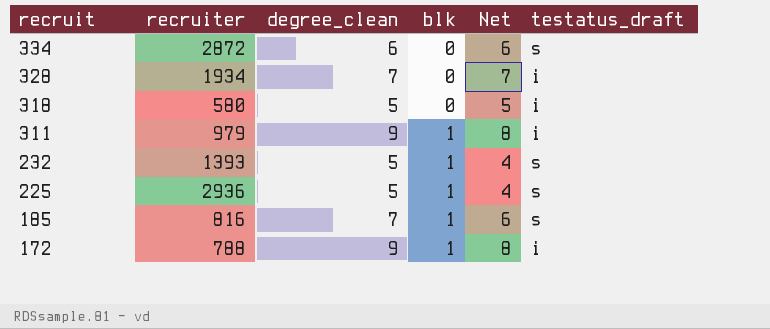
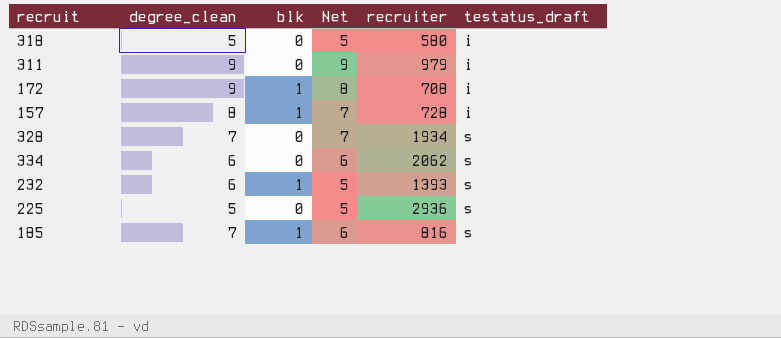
row order: recruit descending -> testatus_draft ascending
column recruiter | position: 2 -> 5
311 | blk: 1 -> 0
311 | Net: 8 -> 9
172 | recruiter: 788 -> 708
row 157: none -> 8 | 1 | 7 | 728 | i
328 | testatus_draft: i -> s
334 | recruiter: 2872 -> 2062
232 | degree_clean: 5 -> 6
232 | Net: 4 -> 5
225 | blk: 1 -> 0
225 | Net: 4 -> 5

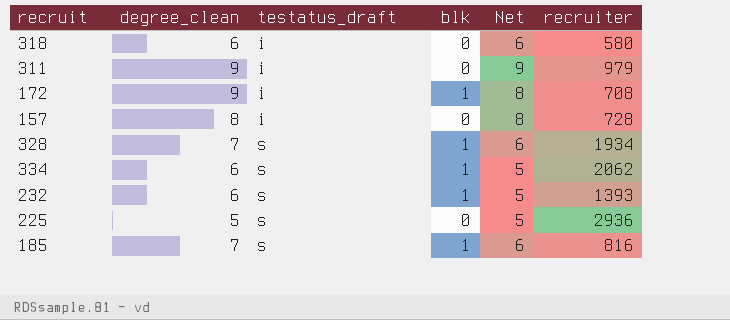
column testatus_draft | position: 6 -> 3
318 | degree_clean: 5 -> 6
318 | Net: 5 -> 6
157 | blk: 1 -> 0
157 | Net: 7 -> 8
328 | blk: 0 -> 1
328 | Net: 7 -> 6
334 | blk: 0 -> 1
334 | Net: 6 -> 5

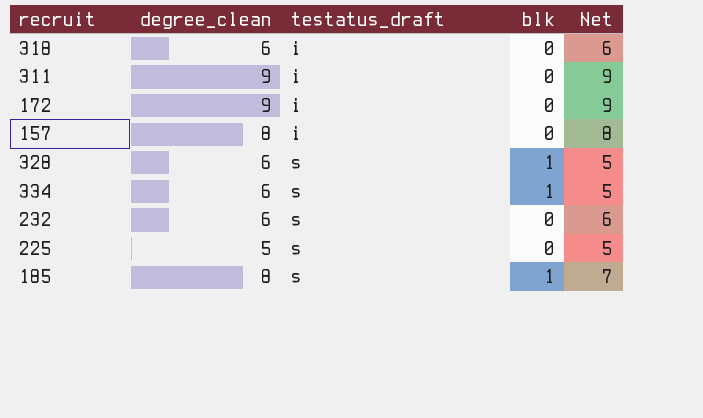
column recruiter | position: 6 -> none
172 | blk: 1 -> 0
172 | Net: 8 -> 9
328 | degree_clean: 7 -> 6
328 | Net: 6 -> 5
232 | blk: 1 -> 0
232 | Net: 5 -> 6
185 | degree_clean: 7 -> 8
185 | Net: 6 -> 7

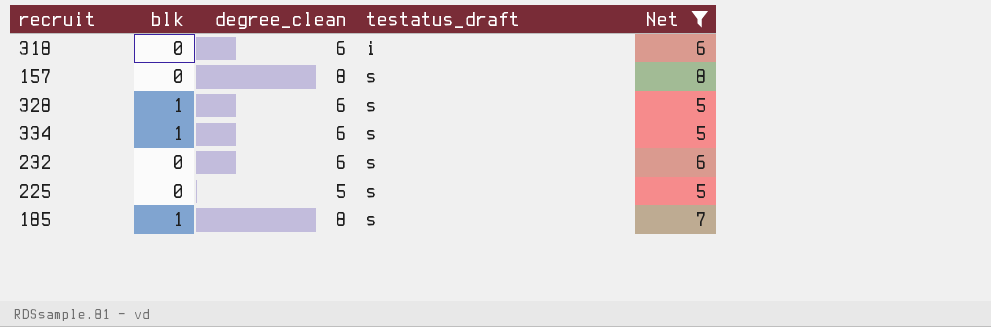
filter: none -> Net != 9
column blk | position: 4 -> 2
157 | testatus_draft: i -> s

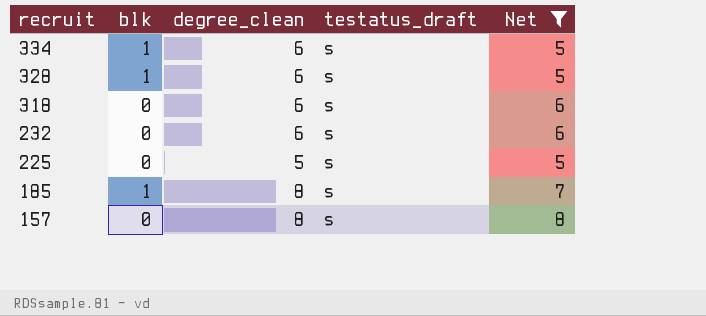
row order: testatus_draft ascending -> recruit descending
318 | testatus_draft: i -> s

